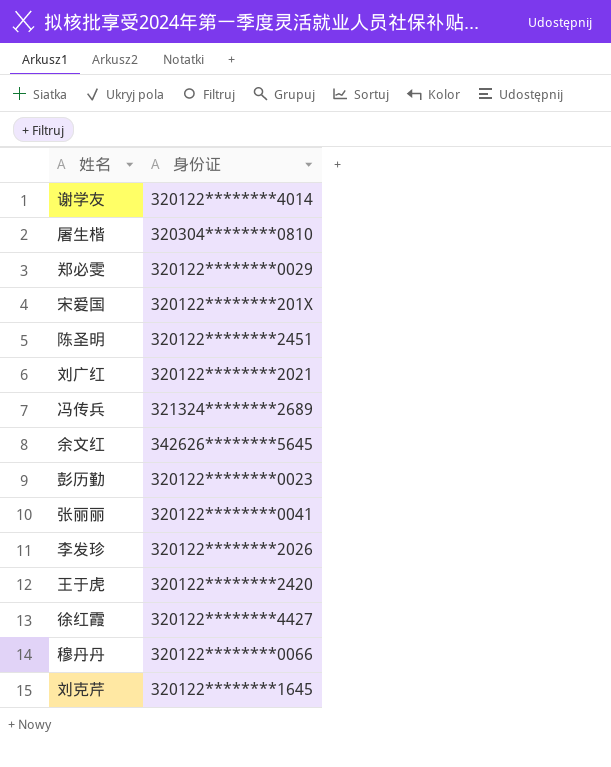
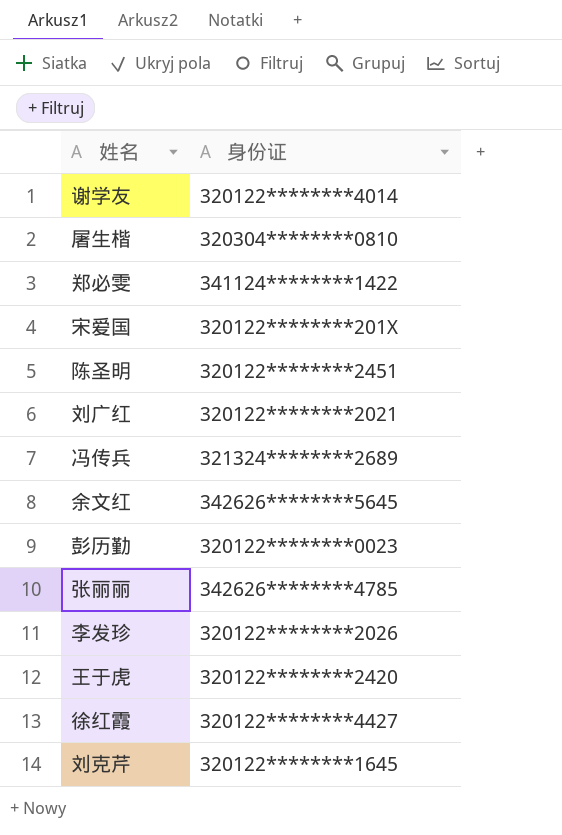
row 穆丹丹: 320122********0066 -> none
郑必雯 | 身份证: 320122********0029 -> 341124********1422
张丽丽 | 身份证: 320122********0041 -> 342626********4785

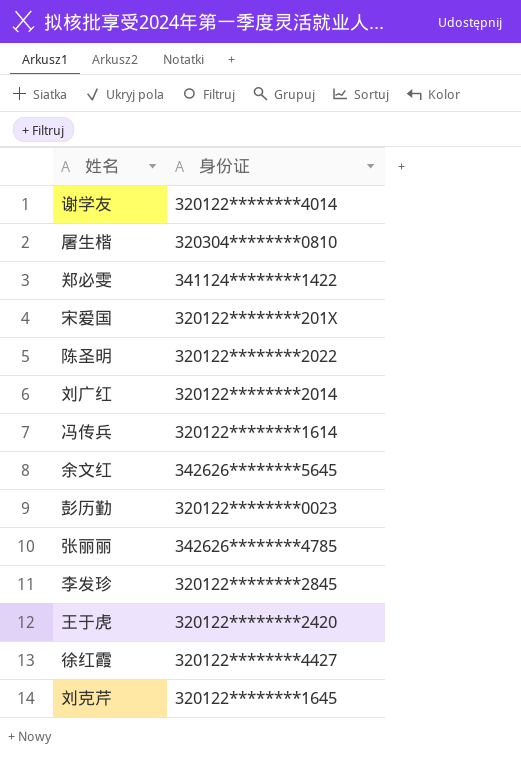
陈圣明 | 身份证: 320122********2451 -> 320122********2022
刘广红 | 身份证: 320122********2021 -> 320122********2014
冯传兵 | 身份证: 321324********2689 -> 320122********1614
李发珍 | 身份证: 320122********2026 -> 320122********2845

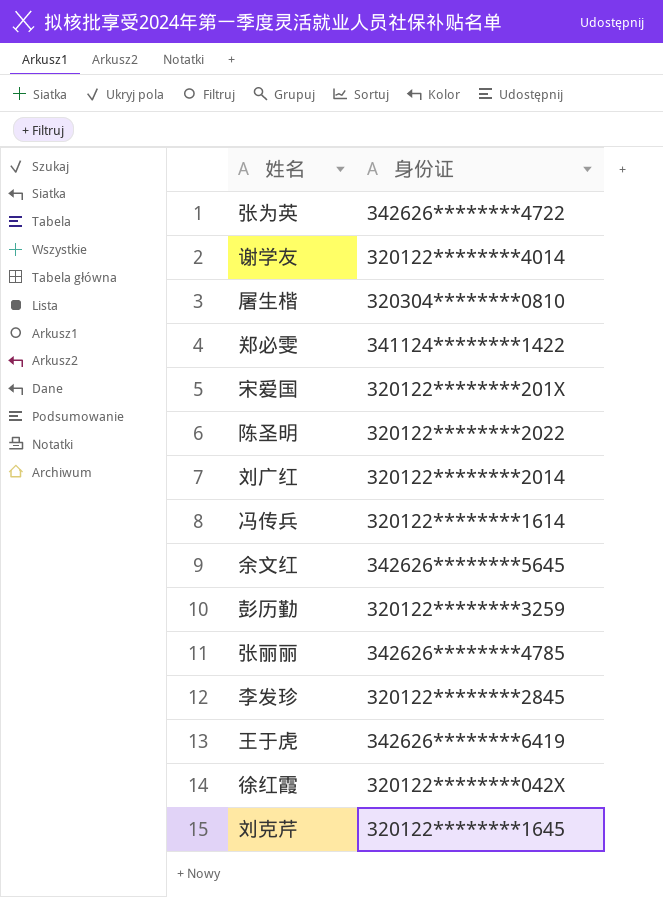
row 张为英: none -> 342626********4722
彭历勤 | 身份证: 320122********0023 -> 320122********3259
王于虎 | 身份证: 320122********2420 -> 342626********6419
徐红霞 | 身份证: 320122********4427 -> 320122********042X

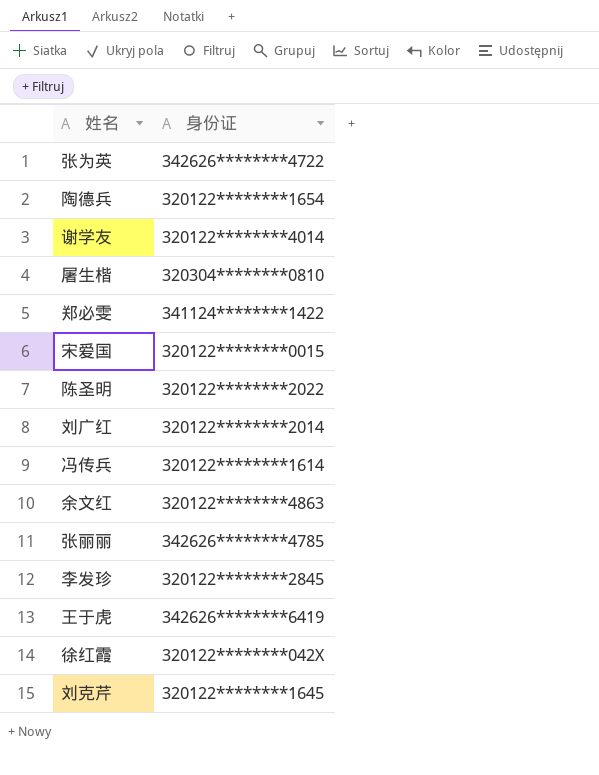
row 彭历勤: 320122********3259 -> none
row 陶德兵: none -> 320122********1654
宋爱国 | 身份证: 320122********201X -> 320122********0015
余文红 | 身份证: 342626********5645 -> 320122********4863

